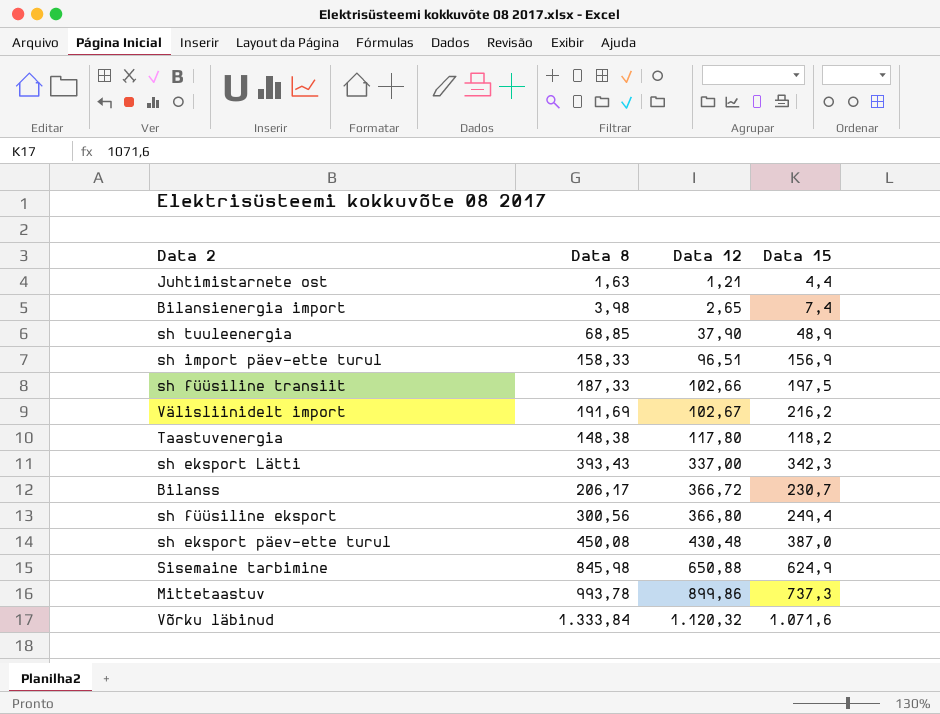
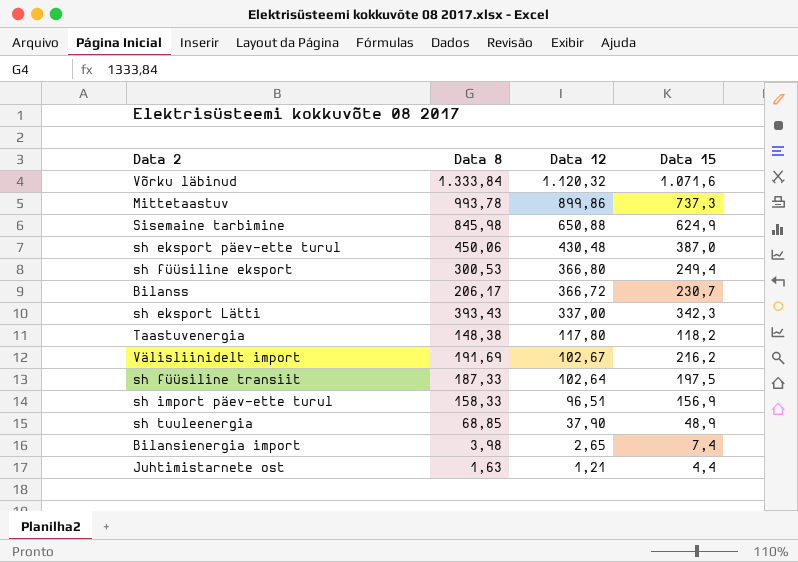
row order: Data 12 ascending -> Data 12 descending
sh eksport päev-ette turul | Data 8: 450,08 -> 450,06
sh füüsiline eksport | Data 8: 300,56 -> 300,53
sh füüsiline transiit | Data 12: 102,66 -> 102,64

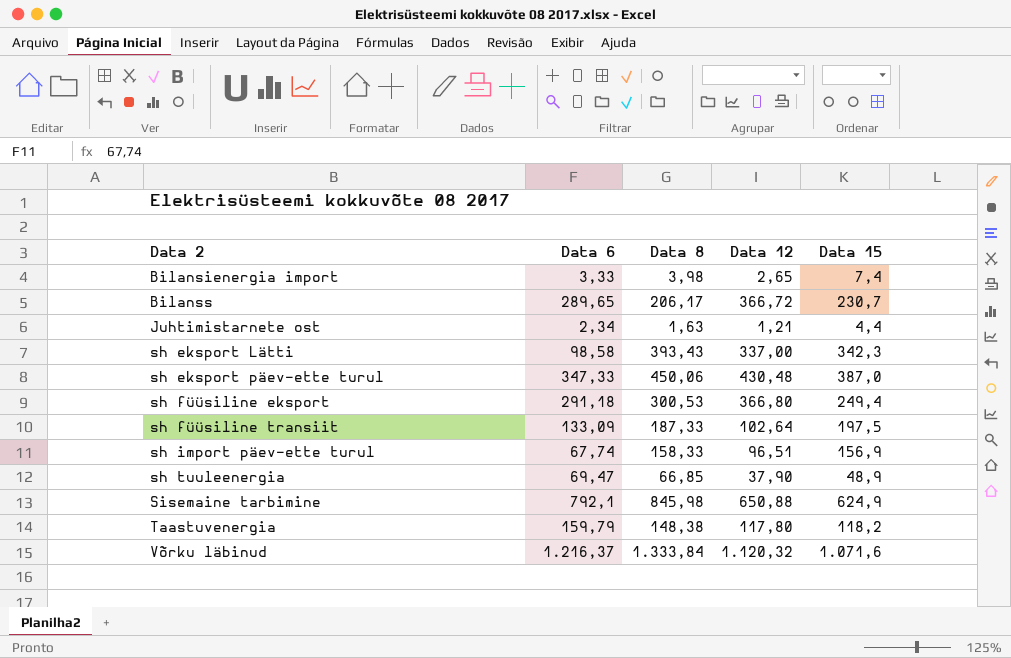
row order: Data 12 descending -> Data 2 ascending
column Data 6 | position: none -> 2
row Mittetaastuv: 993,78 | 899,86 | 737,3 -> none
row Välisliinidelt import: 191,69 | 102,67 | 216,2 -> none
sh tuuleenergia | Data 8: 68,85 -> 66,85

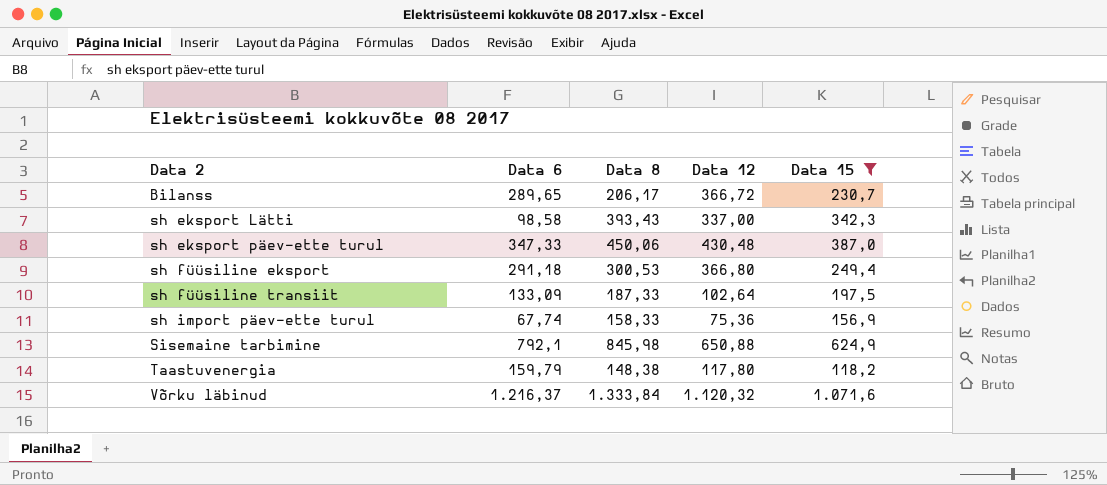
filter: none -> Data 15 >= 118,2
sh import päev-ette turul | Data 12: 96,51 -> 75,36

